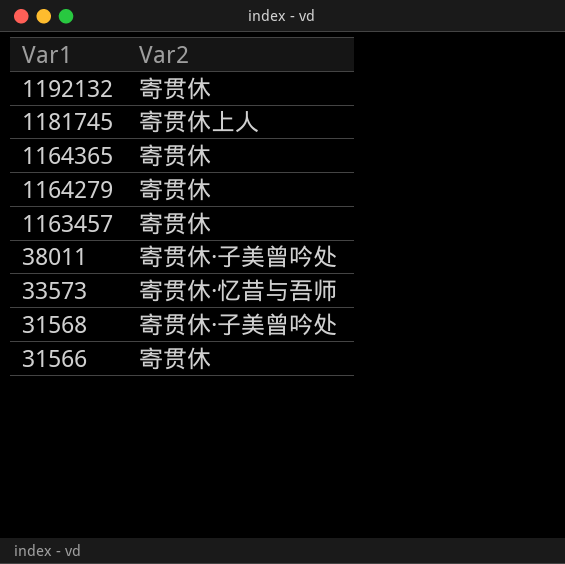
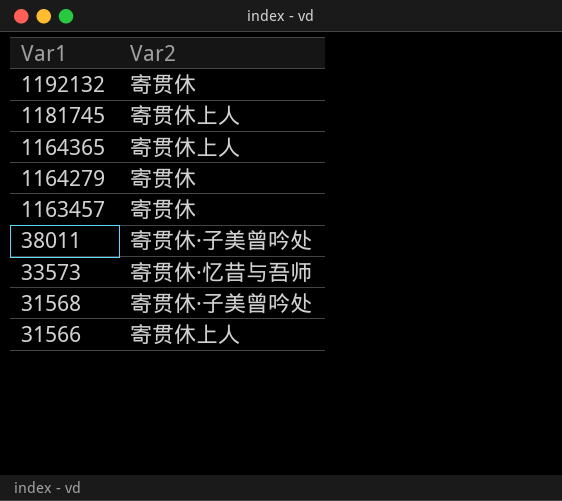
1164365 | Var2: 寄贯休 -> 寄贯休上人
31566 | Var2: 寄贯休 -> 寄贯休上人

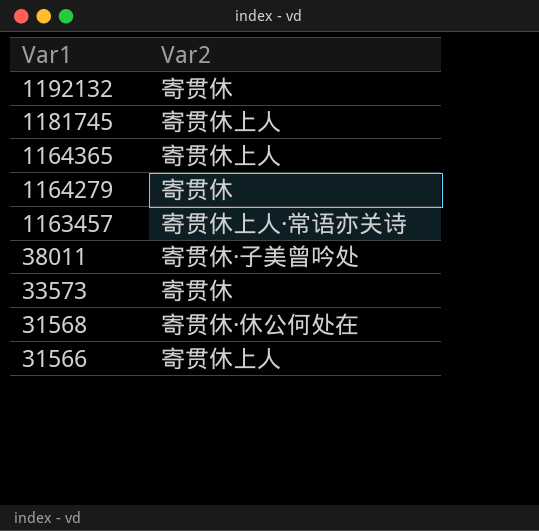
1163457 | Var2: 寄贯休 -> 寄贯休上人·常语亦关诗
33573 | Var2: 寄贯休·忆昔与吾师 -> 寄贯休
31568 | Var2: 寄贯休·子美曾吟处 -> 寄贯休·休公何处在

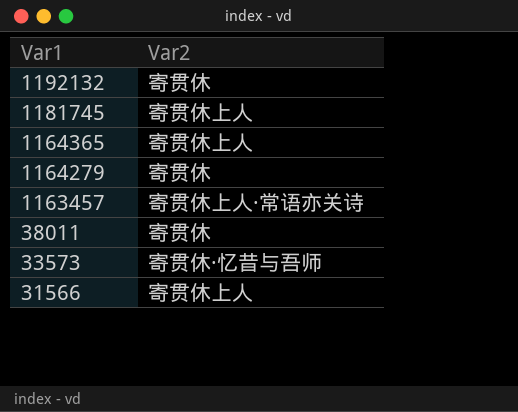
row 31568: 寄贯休·休公何处在 -> none
38011 | Var2: 寄贯休·子美曾吟处 -> 寄贯休
33573 | Var2: 寄贯休 -> 寄贯休·忆昔与吾师

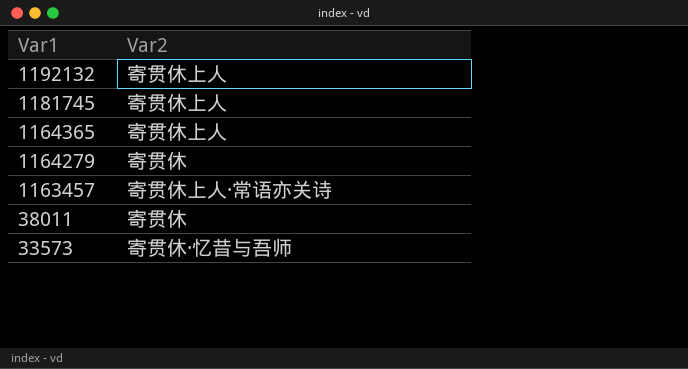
row 31566: 寄贯休上人 -> none
1192132 | Var2: 寄贯休 -> 寄贯休上人

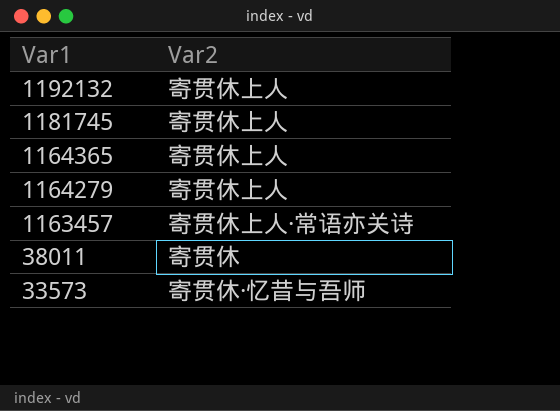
1164279 | Var2: 寄贯休 -> 寄贯休上人

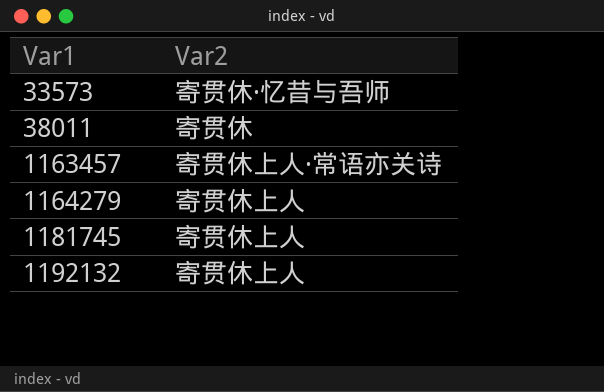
row order: Var1 descending -> Var1 ascending
row 1164365: 寄贯休上人 -> none

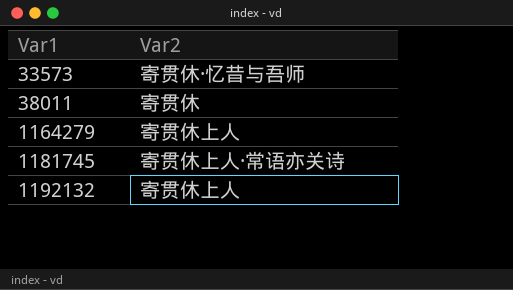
row 1163457: 寄贯休上人·常语亦关诗 -> none
1181745 | Var2: 寄贯休上人 -> 寄贯休上人·常语亦关诗

